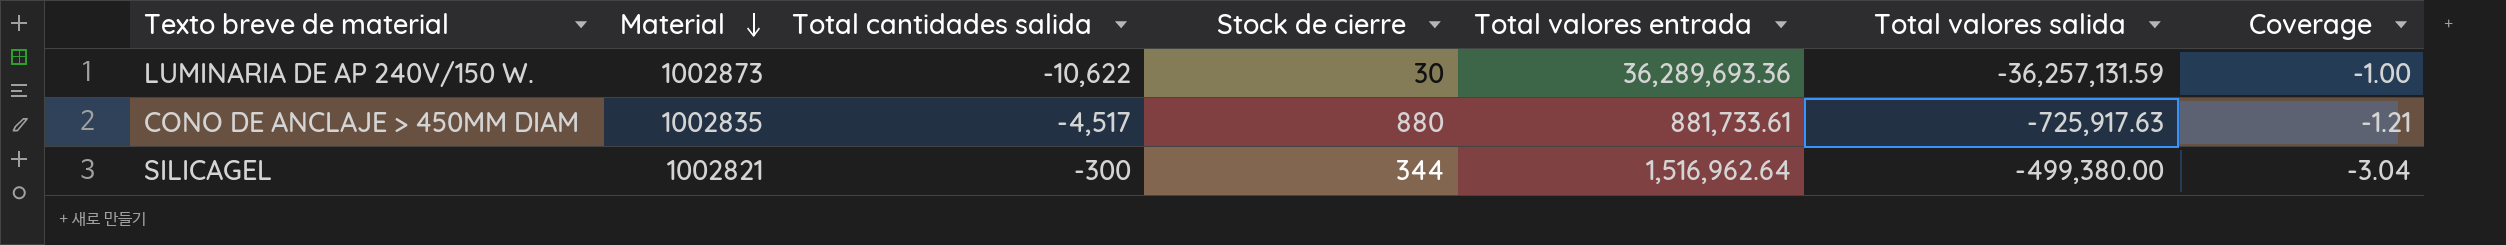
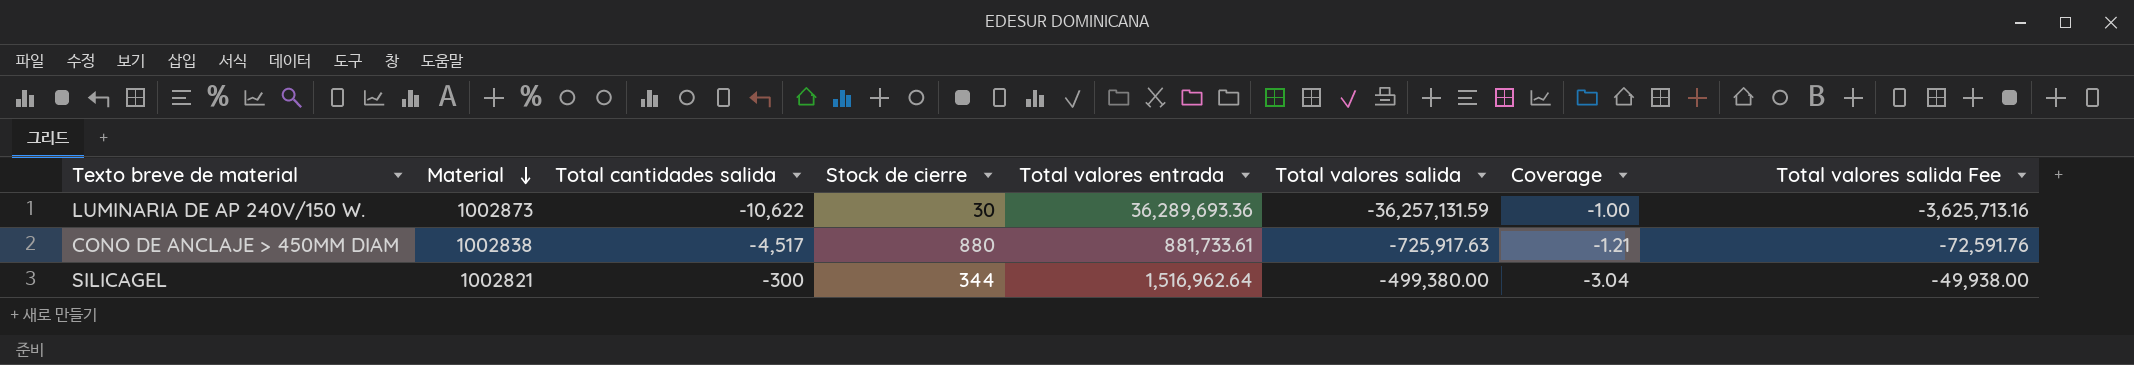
column Total valores salida Fee | formula: none -> [Total valores salida] * 0.1
CONO DE ANCLAJE > 450MM DIAM | Material: 1002835 -> 1002838

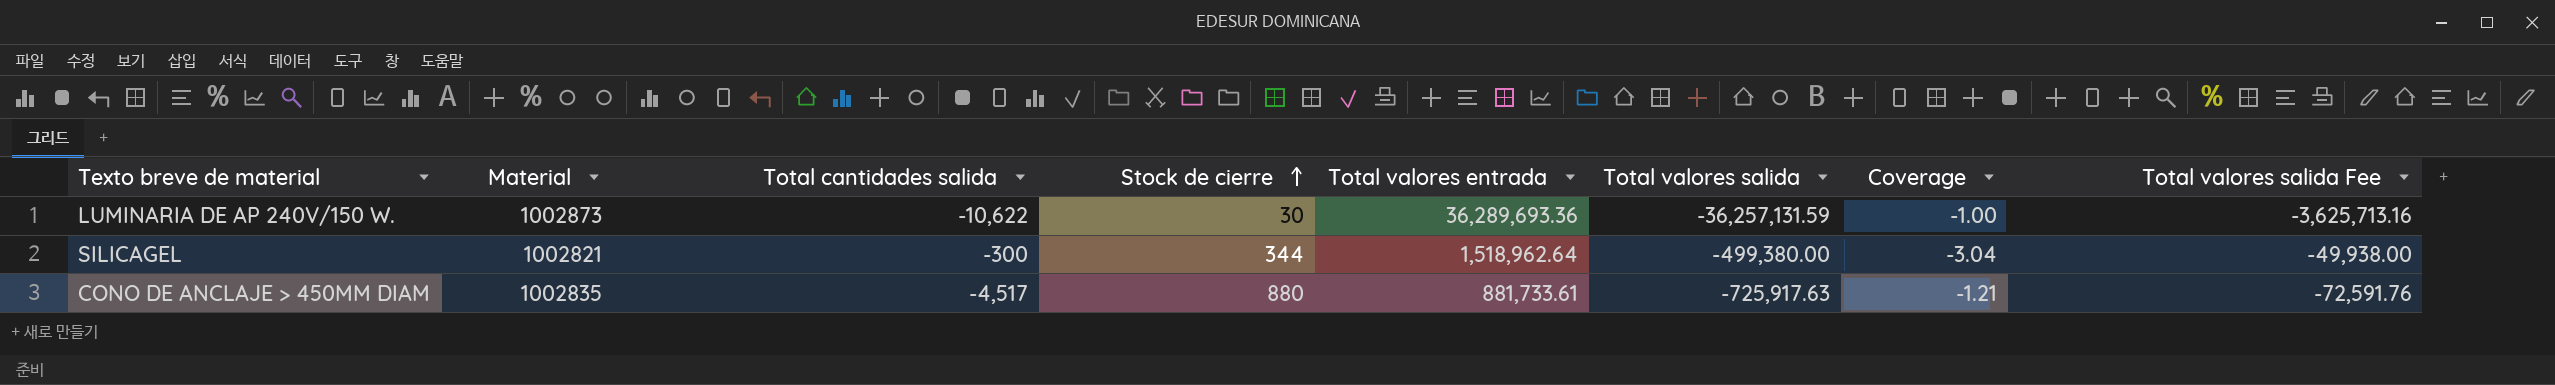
row order: Material descending -> Stock de cierre ascending
SILICAGEL | Total valores entrada: 1,516,962.64 -> 1,518,962.64
CONO DE ANCLAJE > 450MM DIAM | Material: 1002838 -> 1002835

